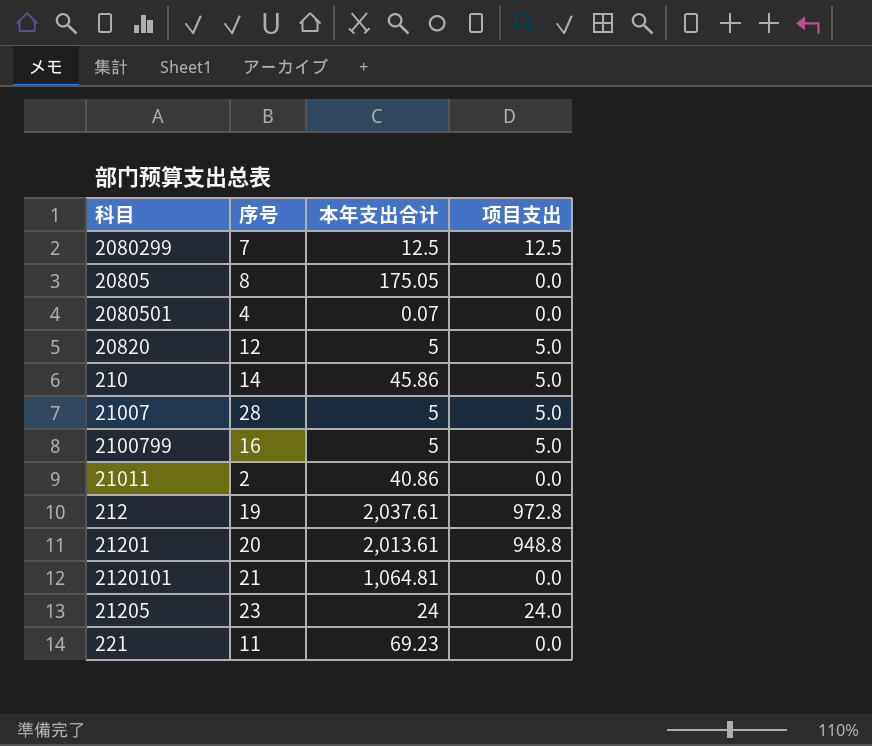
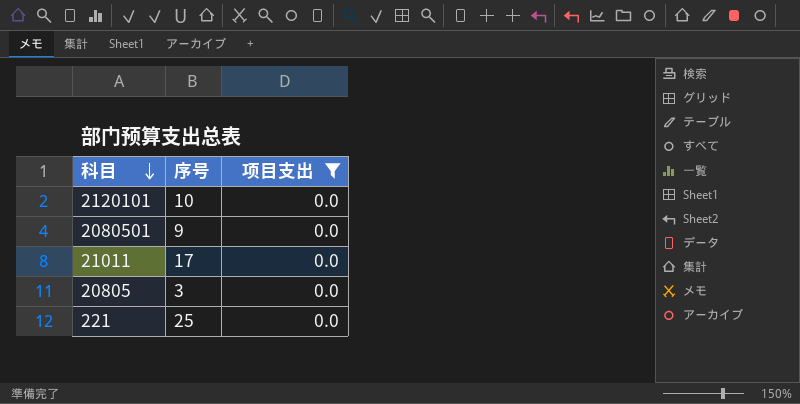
filter: none -> 项目支出 = 0.0
row order: none -> 科目 descending
column 本年支出合计 | position: 3 -> none
2120101 | 序号: 21 -> 10
2080501 | 序号: 4 -> 9
21011 | 序号: 2 -> 17
20805 | 序号: 8 -> 3
221 | 序号: 11 -> 25

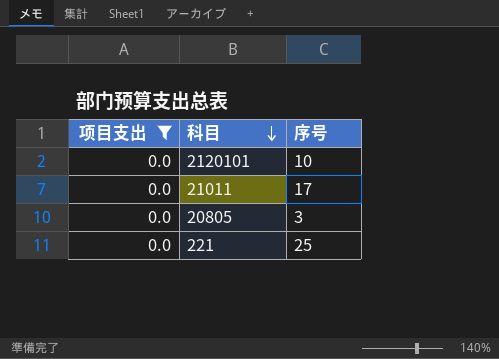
column 项目支出 | position: 3 -> 1
row 2080501: 9 | 0.0 -> none

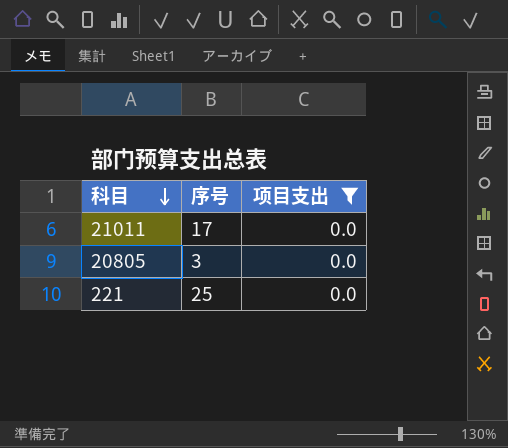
column 项目支出 | position: 1 -> 3
row 2120101: 0.0 | 10 -> none

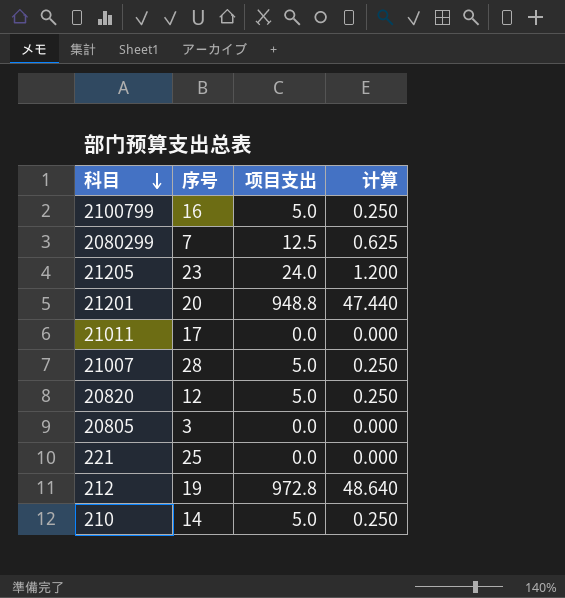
filter: 项目支出 = 0.0 -> none
column 计算 | formula: none -> [项目支出] * 0.05

